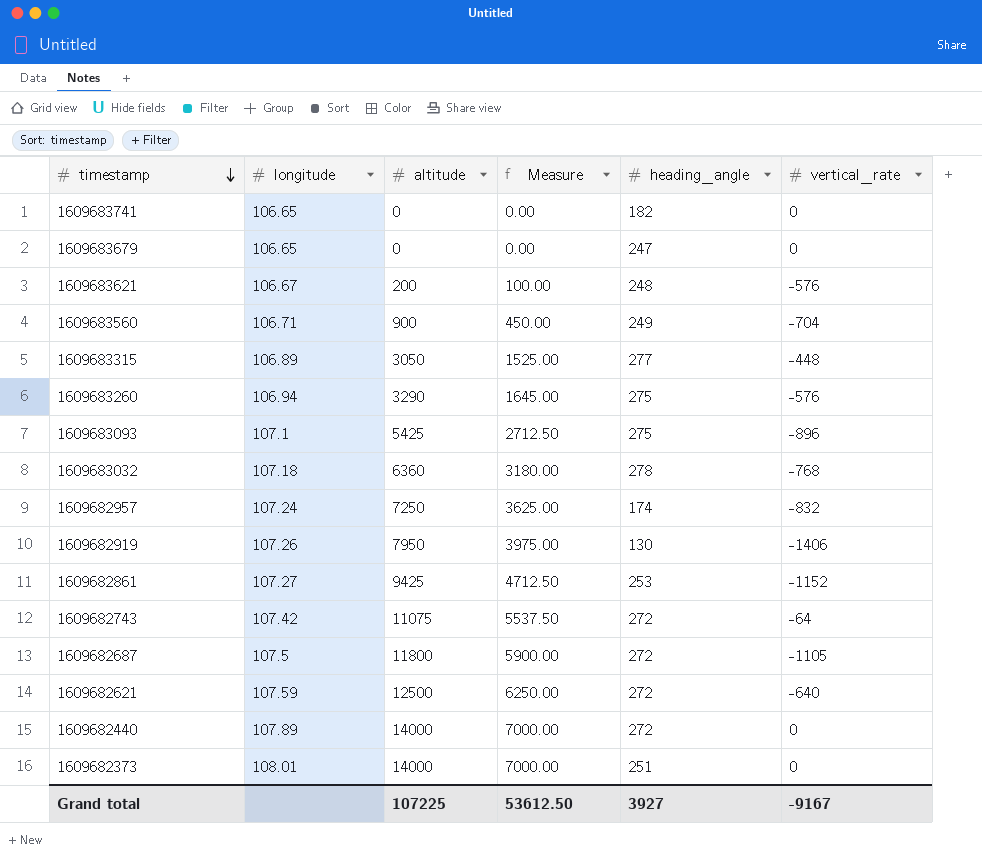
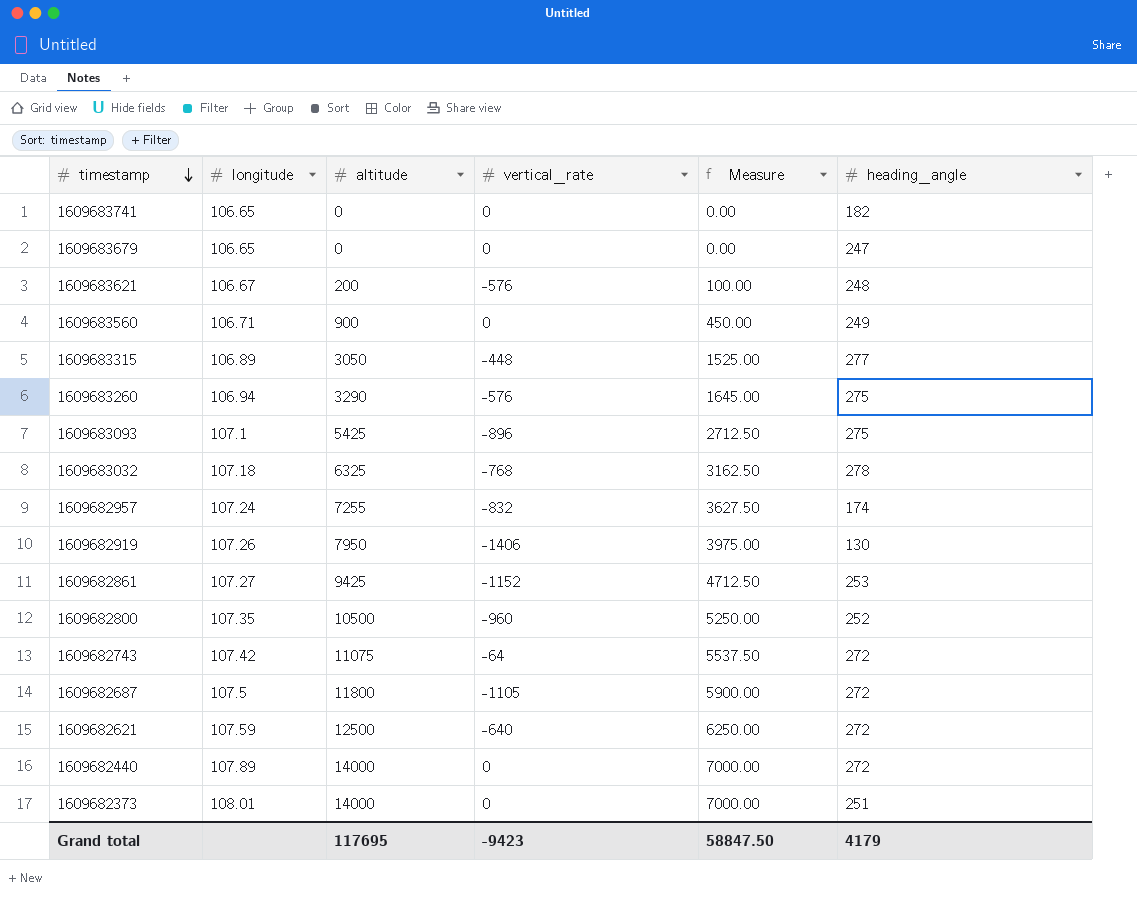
column vertical_rate | position: 6 -> 4
1609683560 | vertical_rate: -704 -> 0
1609683032 | altitude: 6360 -> 6325
1609683032 | Measure: 3180.00 -> 3162.50
1609682957 | altitude: 7250 -> 7255
1609682957 | Measure: 3625.00 -> 3627.50
row 1609682800: none -> 107.35 | 10500 | -960 | 5250.00 | 252
Grand total | altitude: 107225 -> 117695
Grand total | vertical_rate: -9167 -> -9423
Grand total | Measure: 53612.50 -> 58847.50
Grand total | heading_angle: 3927 -> 4179

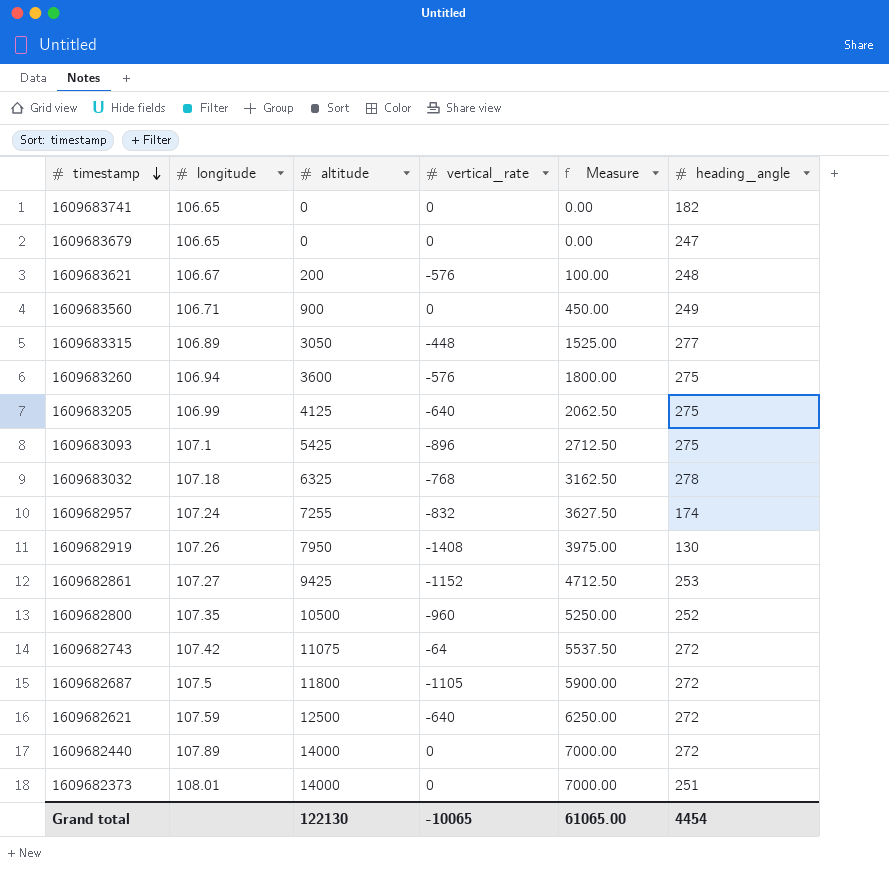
1609683260 | altitude: 3290 -> 3600
1609683260 | Measure: 1645.00 -> 1800.00
row 1609683205: none -> 106.99 | 4125 | -640 | 2062.50 | 275
1609682919 | vertical_rate: -1406 -> -1408
Grand total | altitude: 117695 -> 122130
Grand total | vertical_rate: -9423 -> -10065
Grand total | Measure: 58847.50 -> 61065.00
Grand total | heading_angle: 4179 -> 4454

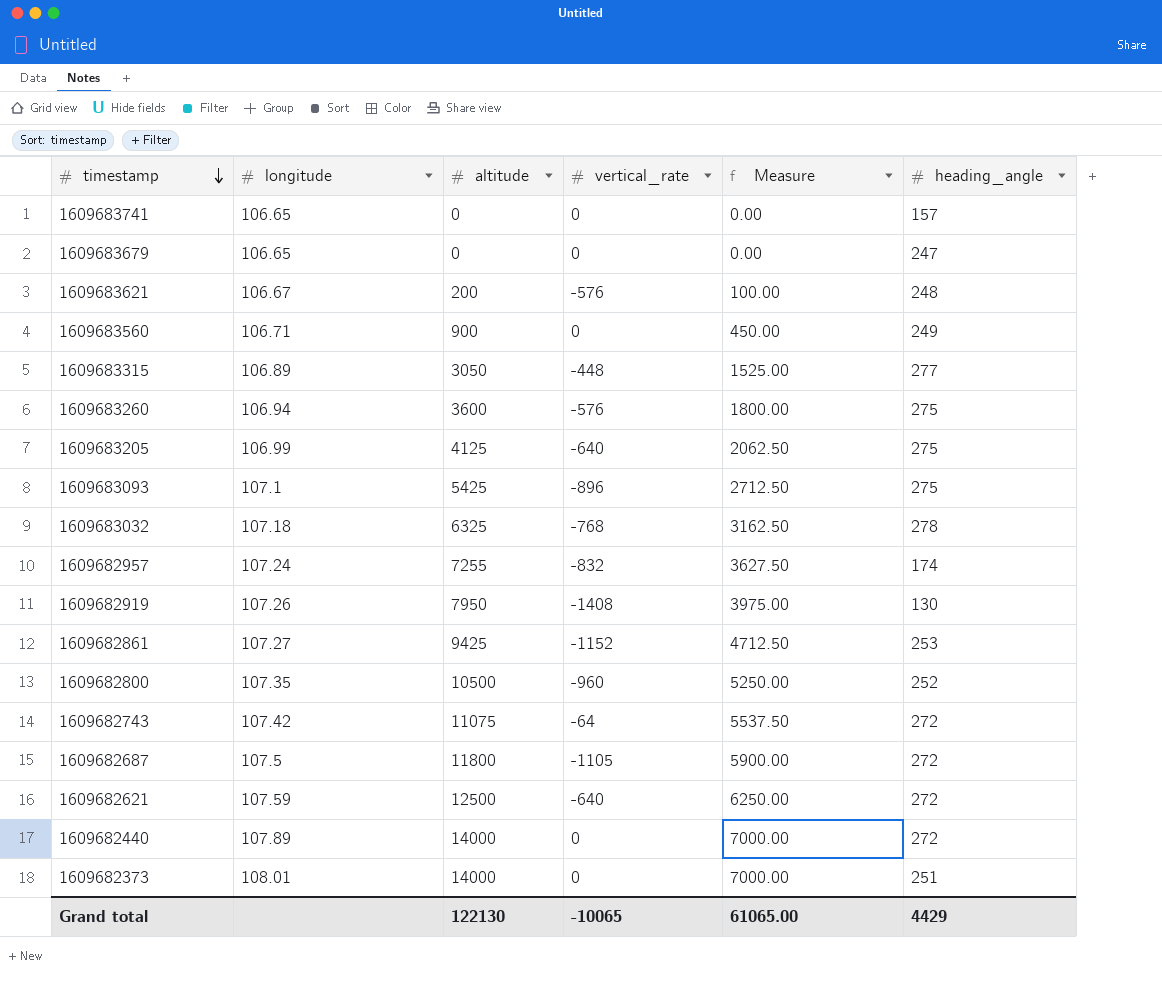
1609683741 | heading_angle: 182 -> 157
Grand total | heading_angle: 4454 -> 4429

